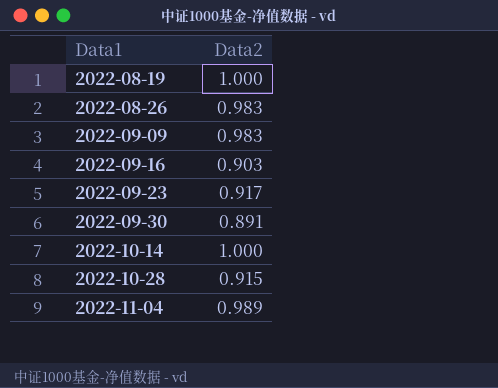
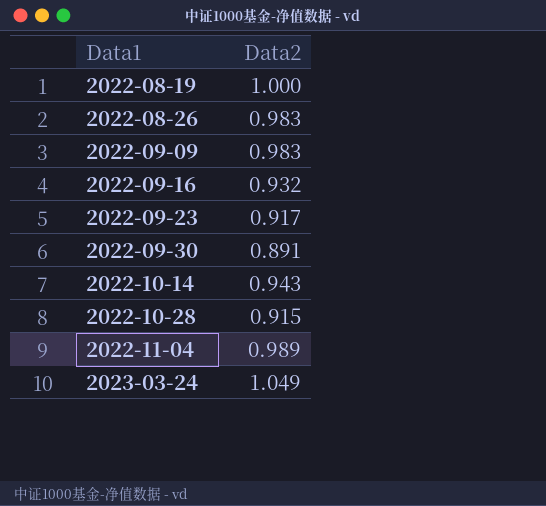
2022-09-16 | Data2: 0.903 -> 0.932
2022-10-14 | Data2: 1.000 -> 0.943
row 2023-03-24: none -> 1.049

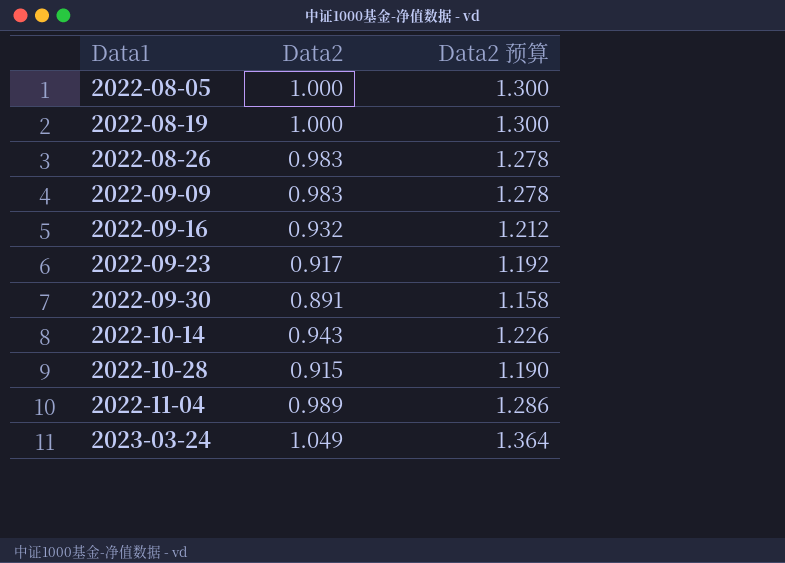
column Data2 预算 | formula: none -> [Data2] * 1.3
row 2022-08-05: none -> 1.000 | 1.300

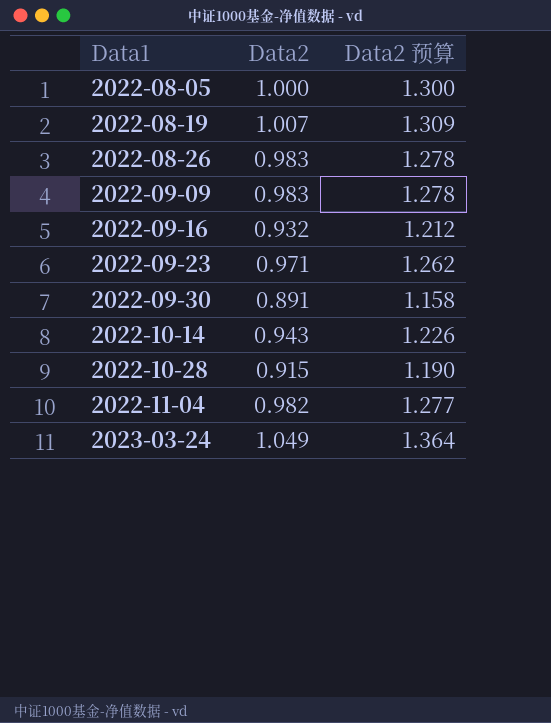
2022-08-19 | Data2: 1.000 -> 1.007
2022-08-19 | Data2 预算: 1.300 -> 1.309
2022-09-23 | Data2: 0.917 -> 0.971
2022-09-23 | Data2 预算: 1.192 -> 1.262
2022-11-04 | Data2: 0.989 -> 0.982
2022-11-04 | Data2 预算: 1.286 -> 1.277

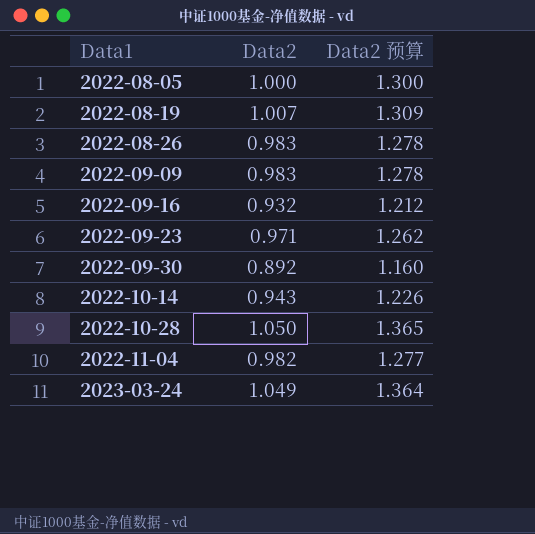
2022-09-30 | Data2: 0.891 -> 0.892
2022-09-30 | Data2 预算: 1.158 -> 1.160
2022-10-28 | Data2: 0.915 -> 1.050
2022-10-28 | Data2 预算: 1.190 -> 1.365

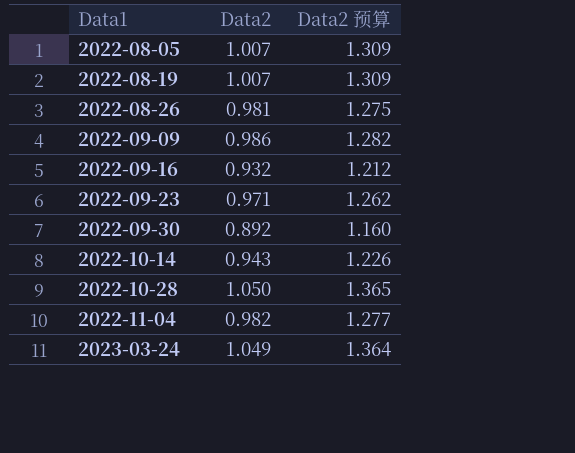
2022-08-05 | Data2: 1.000 -> 1.007
2022-08-05 | Data2 预算: 1.300 -> 1.309
2022-08-26 | Data2: 0.983 -> 0.981
2022-08-26 | Data2 预算: 1.278 -> 1.275
2022-09-09 | Data2: 0.983 -> 0.986
2022-09-09 | Data2 预算: 1.278 -> 1.282

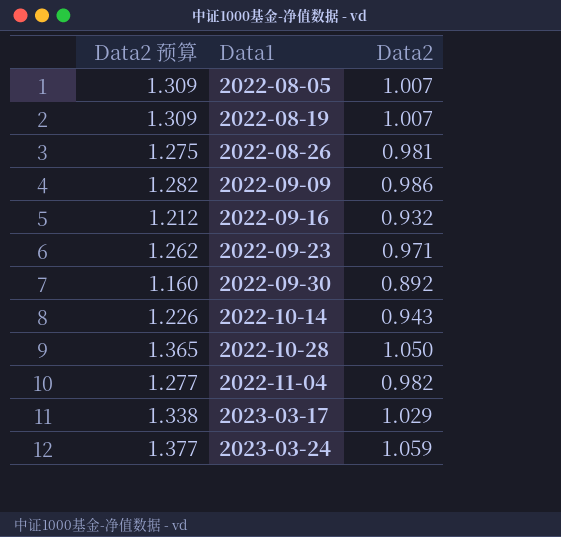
column Data2 预算 | position: 3 -> 1
row 2023-03-17: none -> 1.338 | 1.029
2023-03-24 | Data2 预算: 1.364 -> 1.377
2023-03-24 | Data2: 1.049 -> 1.059

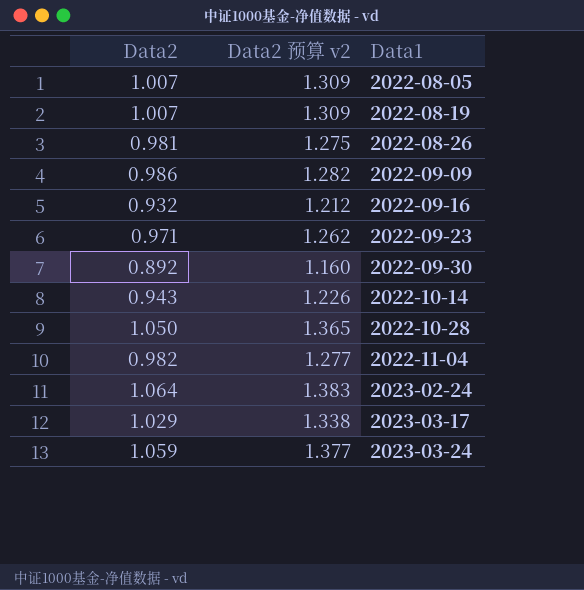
column Data2 | position: 3 -> 1
column name: Data2 预算 -> Data2 预算 v2
row 2023-02-24: none -> 1.064 | 1.383

